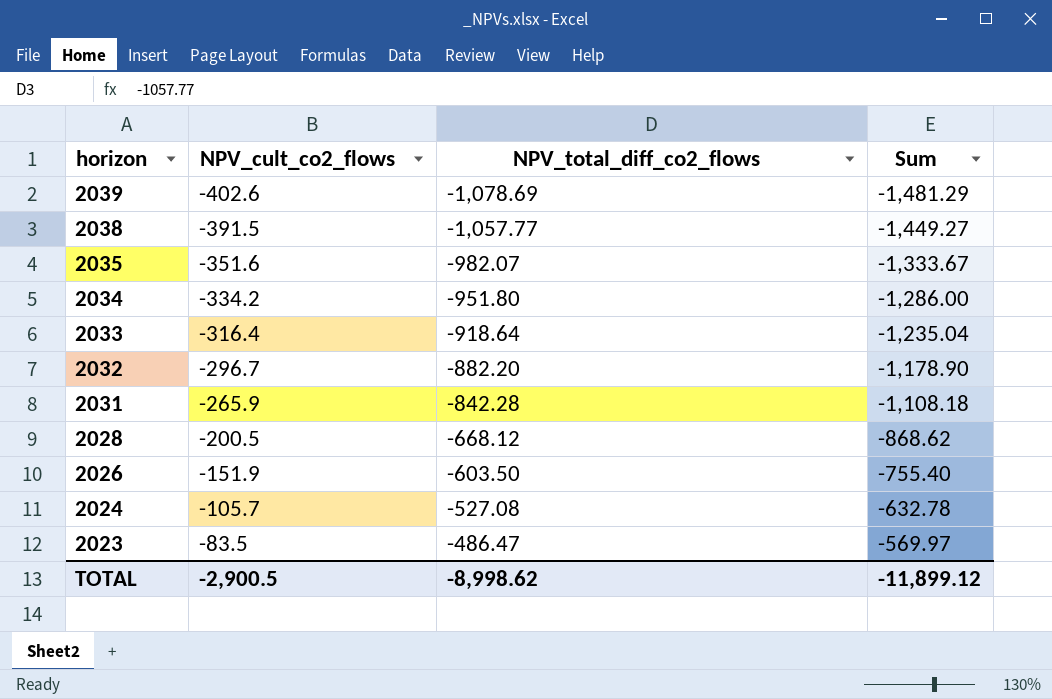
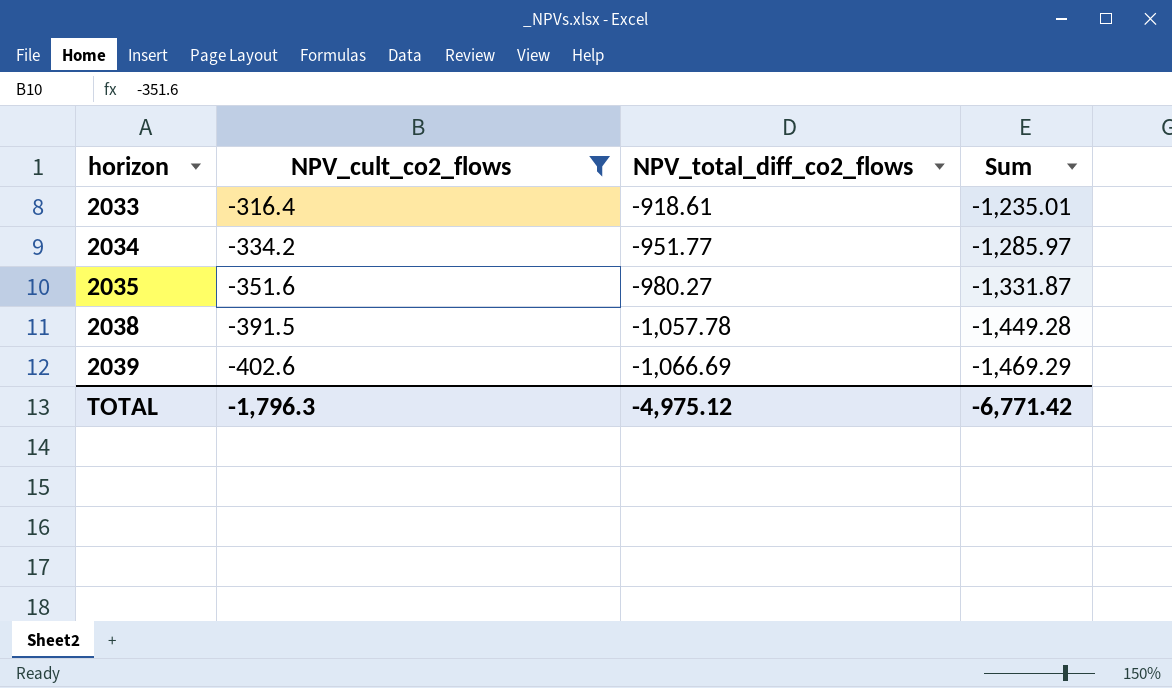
filter: none -> NPV_cult_co2_flows <= -316.4
row order: horizon descending -> horizon ascending
2033 | NPV_total_diff_co2_flows: -918.64 -> -918.61
2033 | Sum: -1,235.04 -> -1,235.01
2034 | NPV_total_diff_co2_flows: -951.80 -> -951.77
2034 | Sum: -1,286.00 -> -1,285.97
2035 | NPV_total_diff_co2_flows: -982.07 -> -980.27
2035 | Sum: -1,333.67 -> -1,331.87
2038 | NPV_total_diff_co2_flows: -1,057.77 -> -1,057.78
2038 | Sum: -1,449.27 -> -1,449.28
2039 | NPV_total_diff_co2_flows: -1,078.69 -> -1,066.69
2039 | Sum: -1,481.29 -> -1,469.29
TOTAL | NPV_cult_co2_flows: -2,900.5 -> -1,796.3
TOTAL | NPV_total_diff_co2_flows: -8,998.62 -> -4,975.12
TOTAL | Sum: -11,899.12 -> -6,771.42

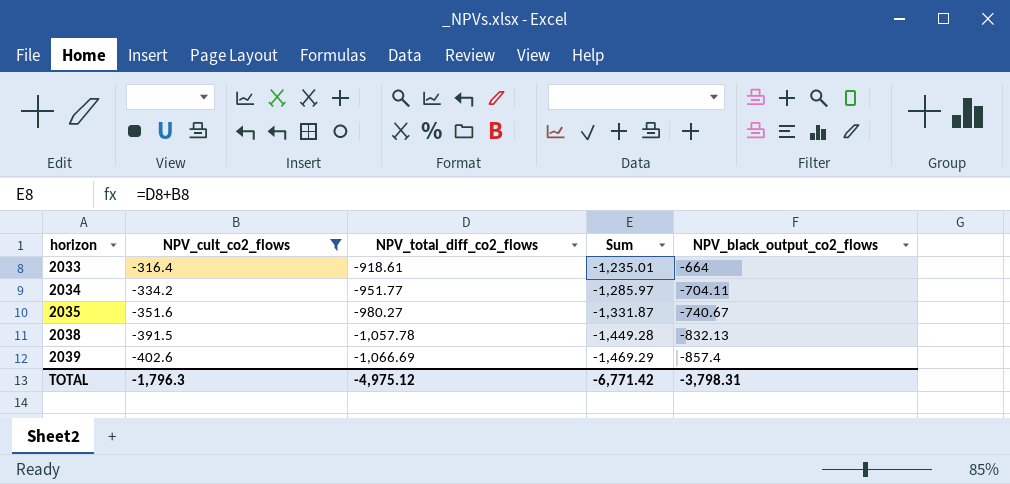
column NPV_black_output_co2_flows | position: none -> 5

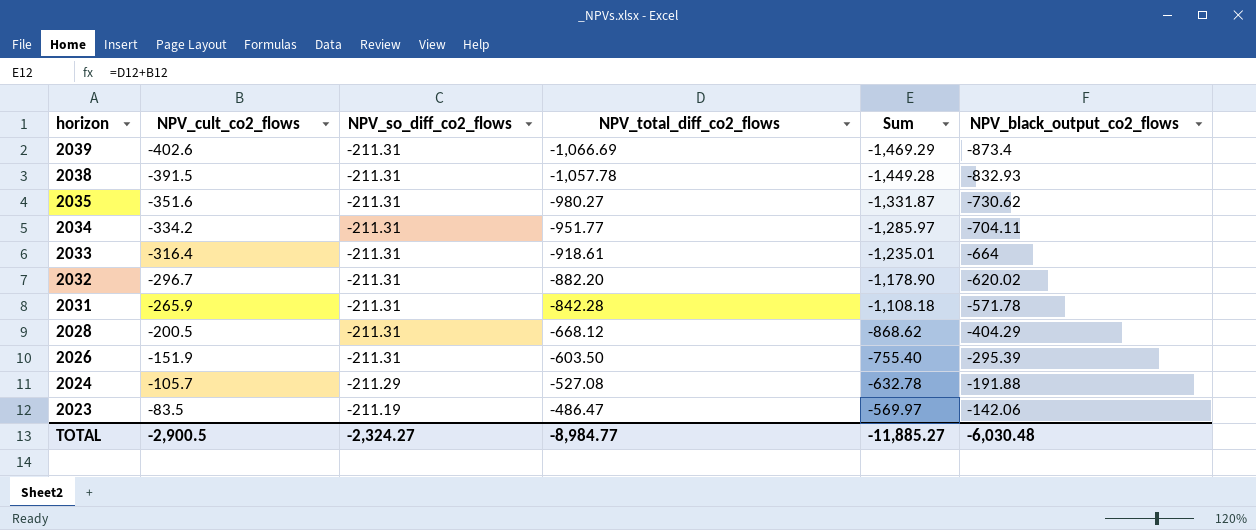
filter: NPV_cult_co2_flows <= -316.4 -> none
row order: horizon ascending -> horizon descending
column NPV_so_diff_co2_flows | position: none -> 3
2039 | NPV_black_output_co2_flows: -857.4 -> -873.4
2038 | NPV_black_output_co2_flows: -832.13 -> -832.93
2035 | NPV_black_output_co2_flows: -740.67 -> -730.62
TOTAL | NPV_cult_co2_flows: -1,796.3 -> -2,900.5
TOTAL | NPV_total_diff_co2_flows: -4,975.12 -> -8,984.77
TOTAL | Sum: -6,771.42 -> -11,885.27
TOTAL | NPV_black_output_co2_flows: -3,798.31 -> -6,030.48

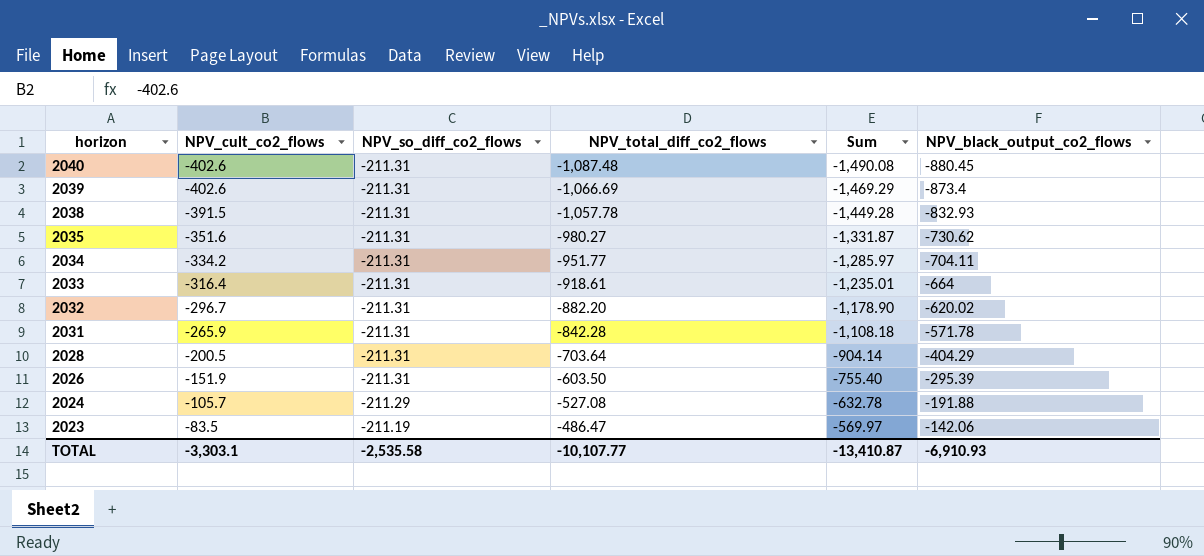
row 2040: none -> -402.6 | -211.31 | -1,087.48 | -1,490.08 | -880.45
2028 | NPV_total_diff_co2_flows: -668.12 -> -703.64
2028 | Sum: -868.62 -> -904.14
TOTAL | NPV_cult_co2_flows: -2,900.5 -> -3,303.1
TOTAL | NPV_so_diff_co2_flows: -2,324.27 -> -2,535.58
TOTAL | NPV_total_diff_co2_flows: -8,984.77 -> -10,107.77
TOTAL | Sum: -11,885.27 -> -13,410.87
TOTAL | NPV_black_output_co2_flows: -6,030.48 -> -6,910.93

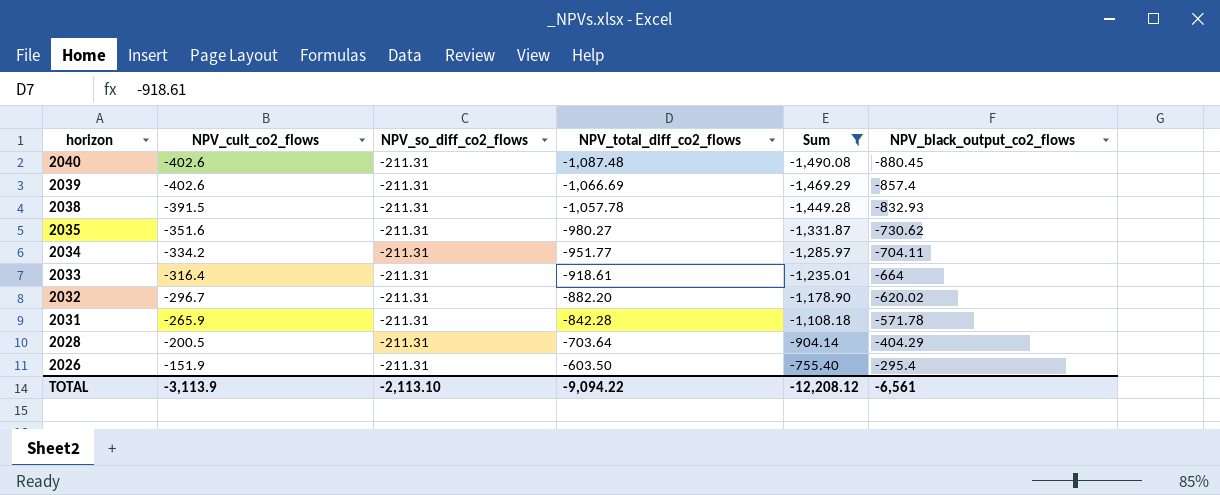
filter: none -> Sum <= -755.40
2039 | NPV_black_output_co2_flows: -873.4 -> -857.4
2026 | NPV_black_output_co2_flows: -295.39 -> -295.4
TOTAL | NPV_cult_co2_flows: -3,303.1 -> -3,113.9
TOTAL | NPV_so_diff_co2_flows: -2,535.58 -> -2,113.10
TOTAL | NPV_total_diff_co2_flows: -10,107.77 -> -9,094.22
TOTAL | Sum: -13,410.87 -> -12,208.12
TOTAL | NPV_black_output_co2_flows: -6,910.93 -> -6,561

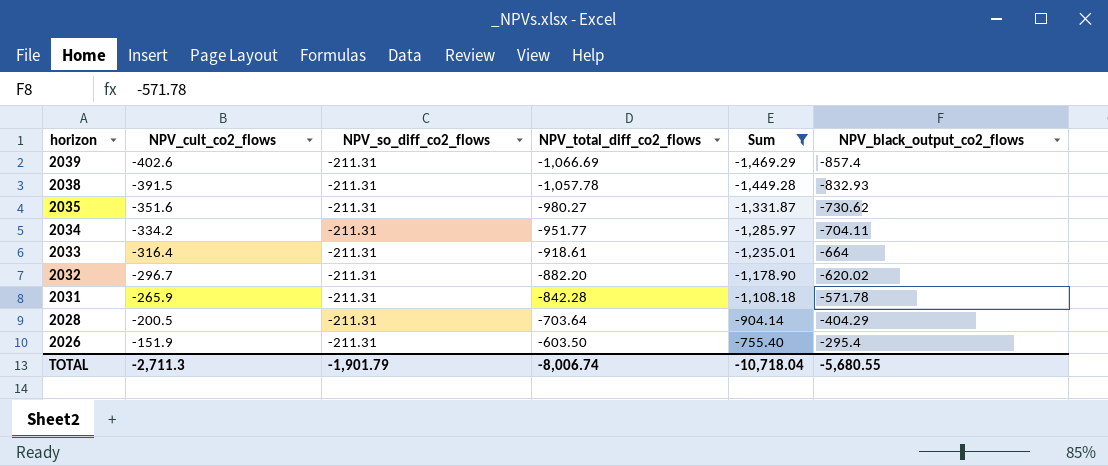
row 2040: -402.6 | -211.31 | -1,087.48 | -1,490.08 | -880.45 -> none
TOTAL | NPV_cult_co2_flows: -3,113.9 -> -2,711.3
TOTAL | NPV_so_diff_co2_flows: -2,113.10 -> -1,901.79
TOTAL | NPV_total_diff_co2_flows: -9,094.22 -> -8,006.74
TOTAL | Sum: -12,208.12 -> -10,718.04
TOTAL | NPV_black_output_co2_flows: -6,561 -> -5,680.55

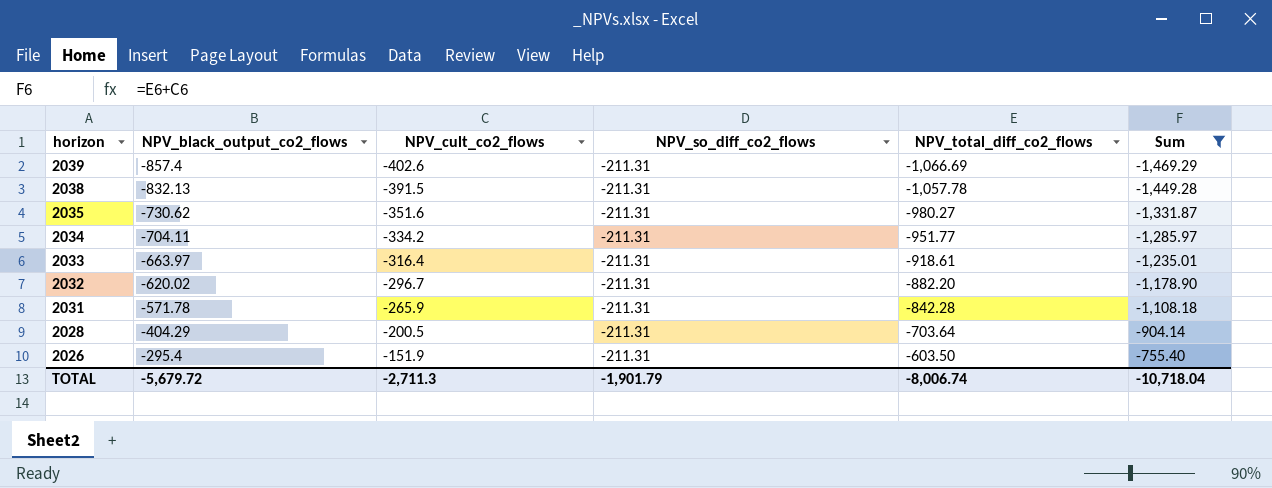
column NPV_black_output_co2_flows | position: 6 -> 2
2038 | NPV_black_output_co2_flows: -832.93 -> -832.13
2033 | NPV_black_output_co2_flows: -664 -> -663.97
TOTAL | NPV_black_output_co2_flows: -5,680.55 -> -5,679.72

